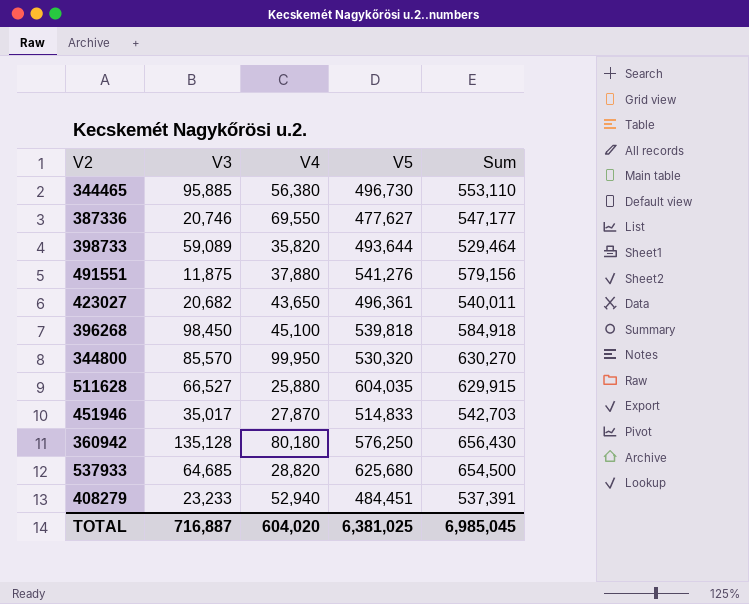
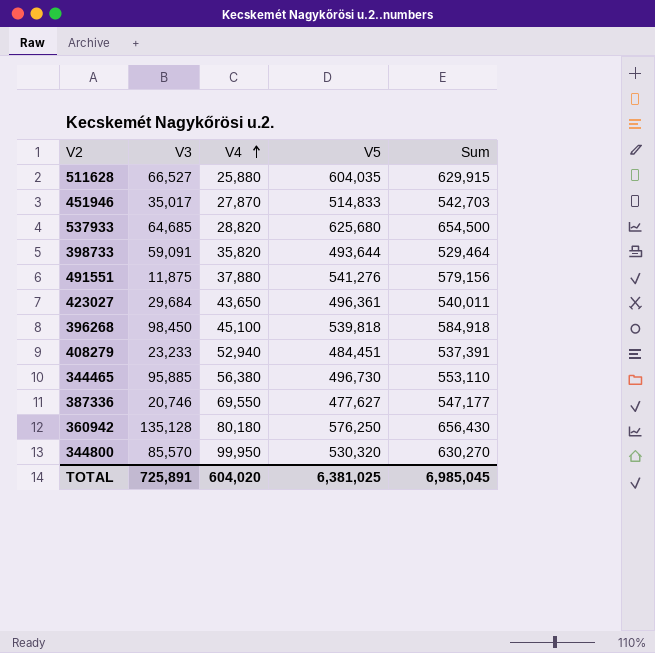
row order: none -> V4 ascending
398733 | V3: 59,089 -> 59,091
423027 | V3: 20,682 -> 29,684
TOTAL | V3: 716,887 -> 725,891

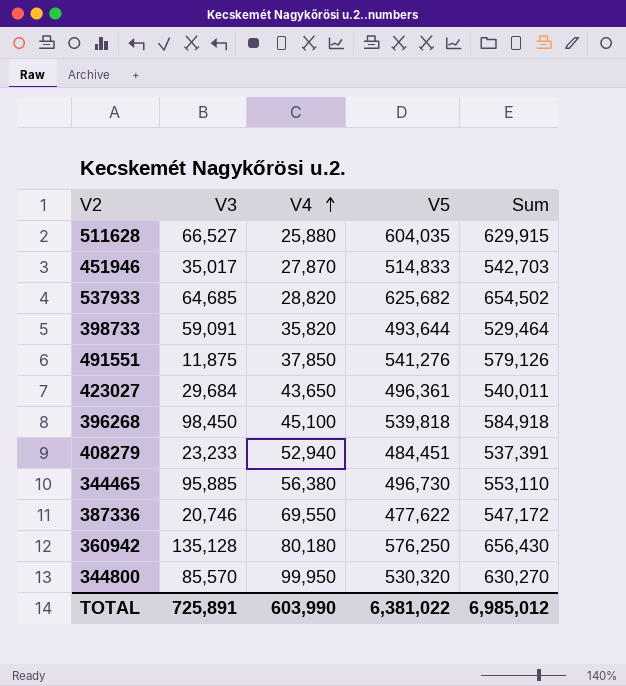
537933 | V5: 625,680 -> 625,682
537933 | Sum: 654,500 -> 654,502
491551 | V4: 37,880 -> 37,850
491551 | Sum: 579,156 -> 579,126
387336 | V5: 477,627 -> 477,622
387336 | Sum: 547,177 -> 547,172
TOTAL | V4: 604,020 -> 603,990
TOTAL | V5: 6,381,025 -> 6,381,022
TOTAL | Sum: 6,985,045 -> 6,985,012

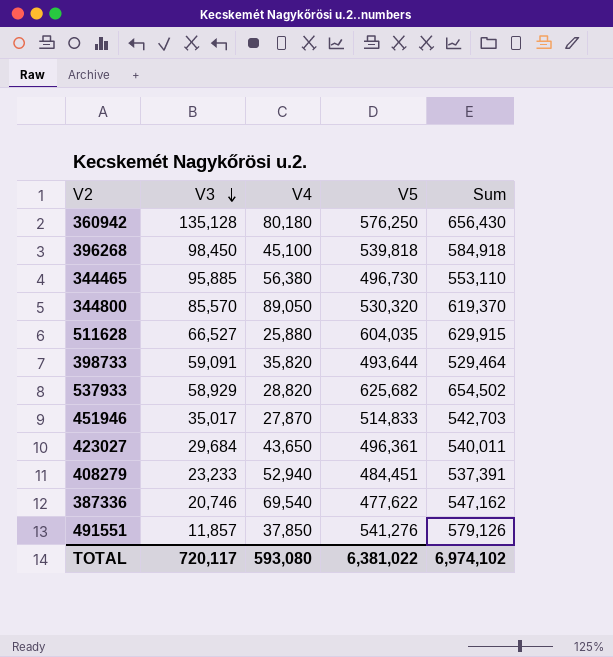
row order: V4 ascending -> V3 descending
344800 | V4: 99,950 -> 89,050
344800 | Sum: 630,270 -> 619,370
537933 | V3: 64,685 -> 58,929
387336 | V4: 69,550 -> 69,540
387336 | Sum: 547,172 -> 547,162
491551 | V3: 11,875 -> 11,857
TOTAL | V3: 725,891 -> 720,117
TOTAL | V4: 603,990 -> 593,080
TOTAL | Sum: 6,985,012 -> 6,974,102

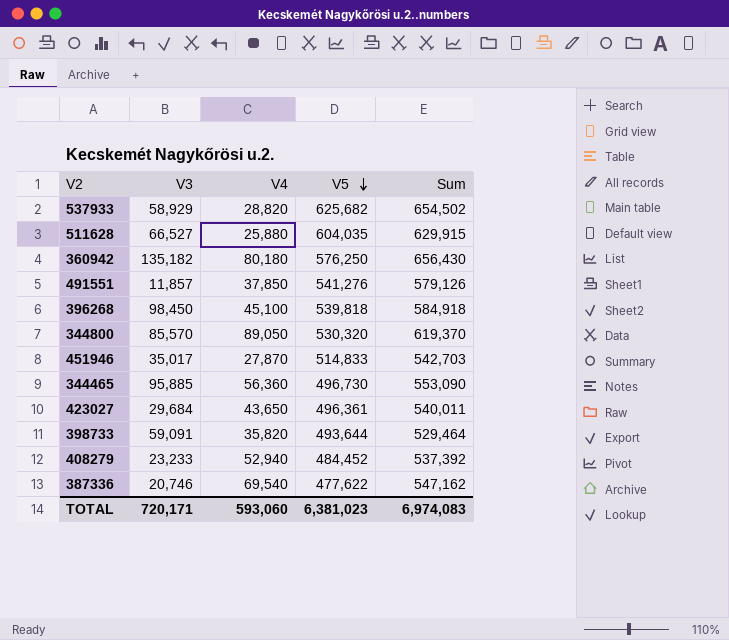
row order: V3 descending -> V5 descending
360942 | V3: 135,128 -> 135,182
344465 | V4: 56,380 -> 56,360
344465 | Sum: 553,110 -> 553,090
408279 | V5: 484,451 -> 484,452
408279 | Sum: 537,391 -> 537,392
TOTAL | V3: 720,117 -> 720,171
TOTAL | V4: 593,080 -> 593,060
TOTAL | V5: 6,381,022 -> 6,381,023
TOTAL | Sum: 6,974,102 -> 6,974,083

